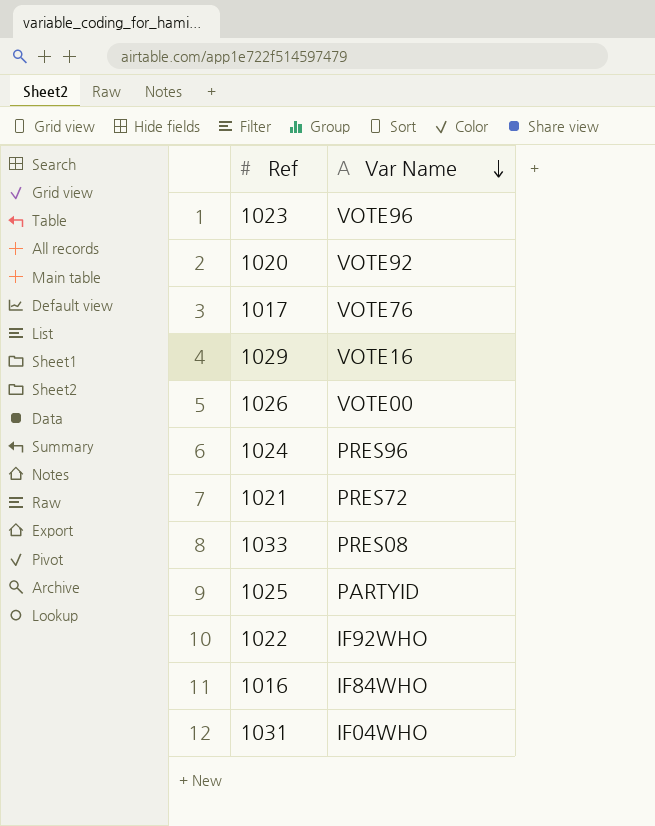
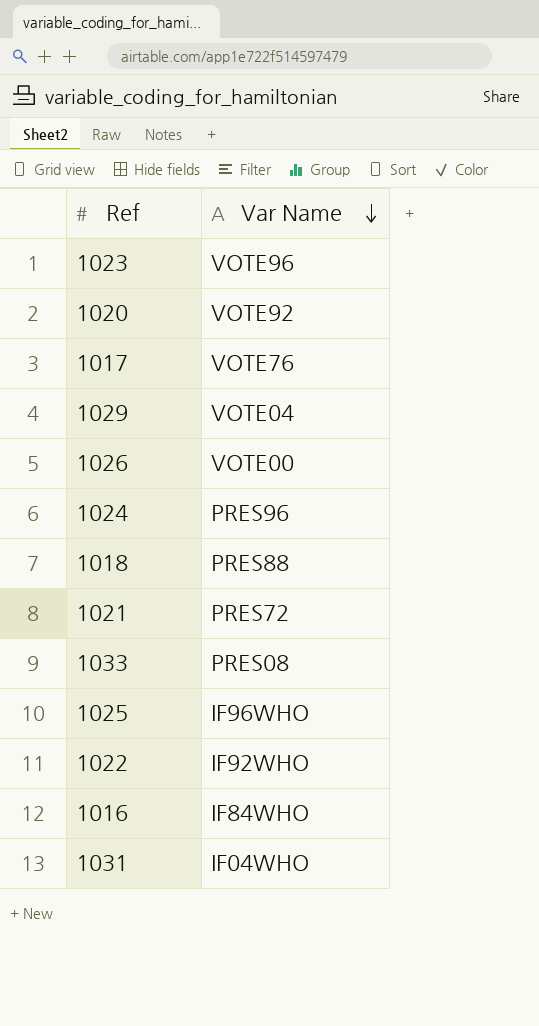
1029 | Var Name: VOTE16 -> VOTE04
row 1018: none -> PRES88
1025 | Var Name: PARTYID -> IF96WHO

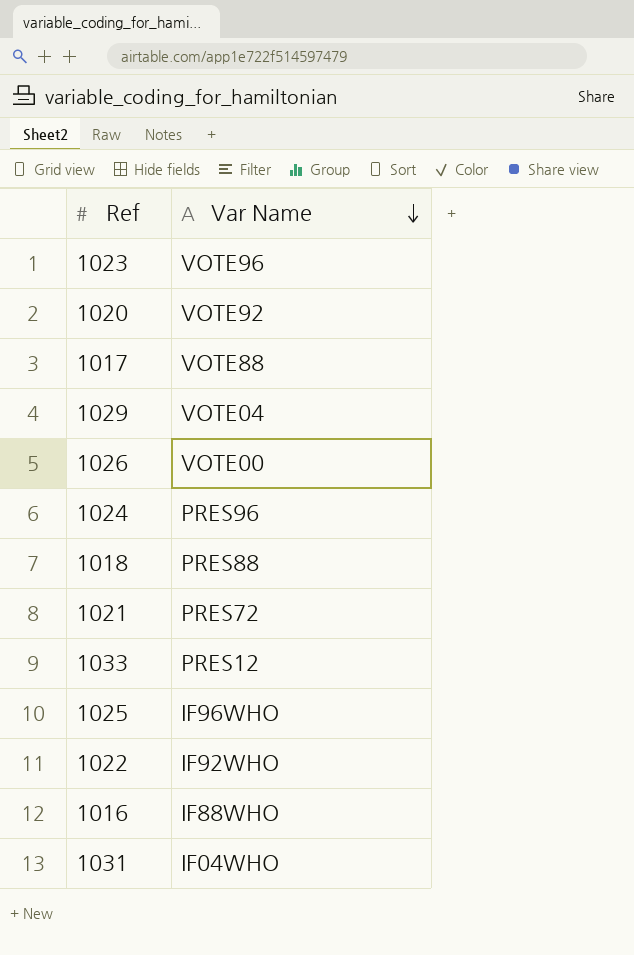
1017 | Var Name: VOTE76 -> VOTE88
1033 | Var Name: PRES08 -> PRES12
1016 | Var Name: IF84WHO -> IF88WHO

